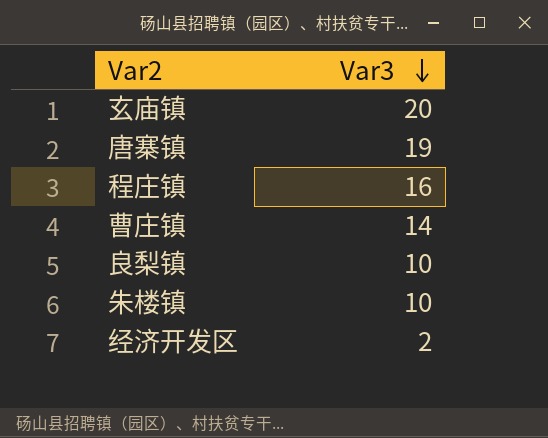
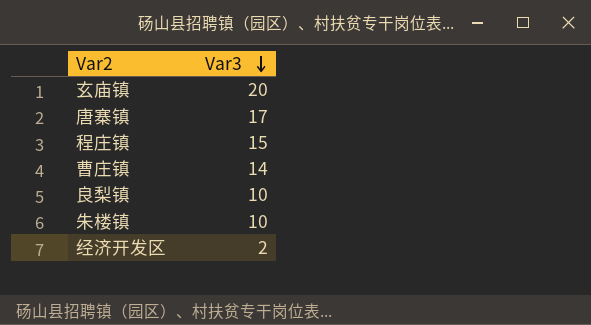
唐寨镇 | Var3: 19 -> 17
程庄镇 | Var3: 16 -> 15

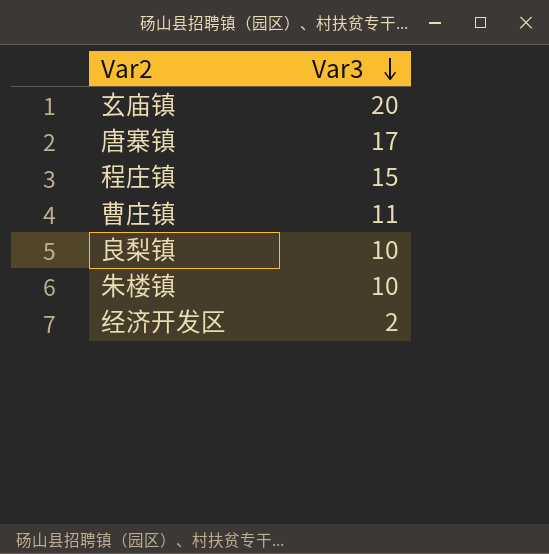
曹庄镇 | Var3: 14 -> 11

